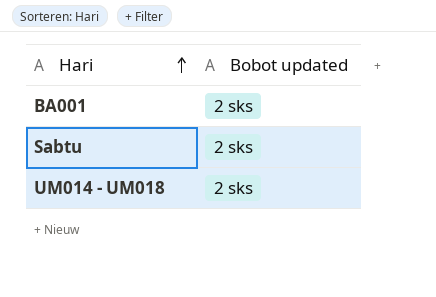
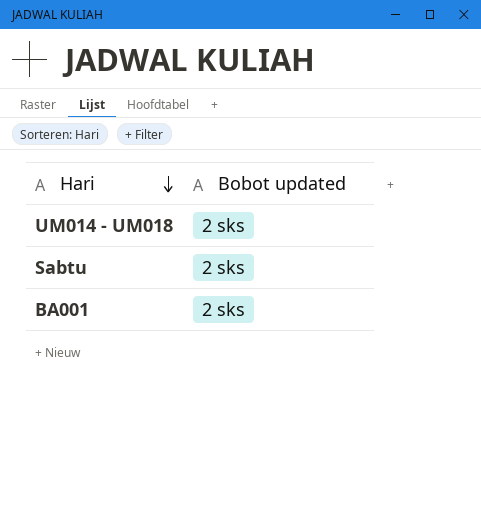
row order: Hari ascending -> Hari descending

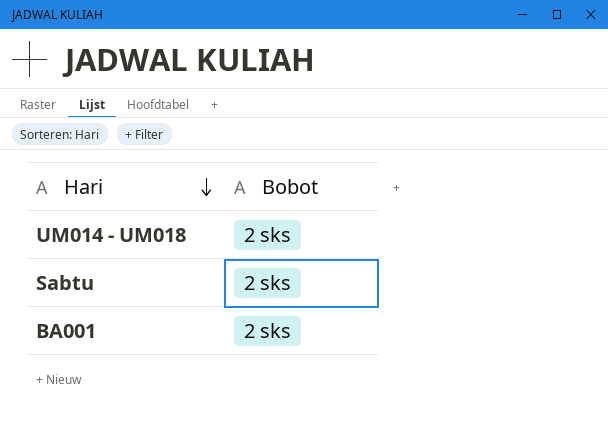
column name: Bobot updated -> Bobot

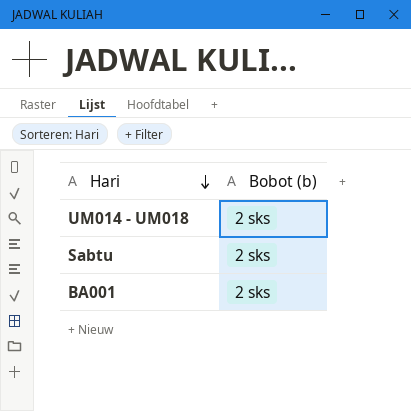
column name: Bobot -> Bobot (b)

